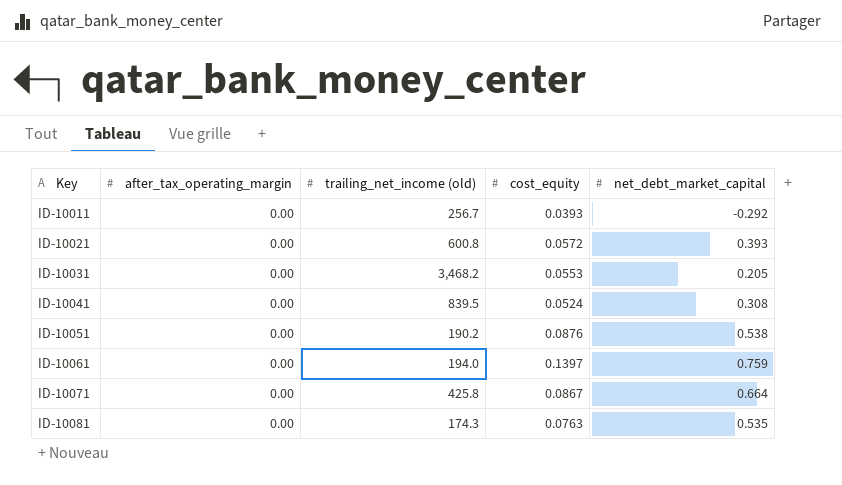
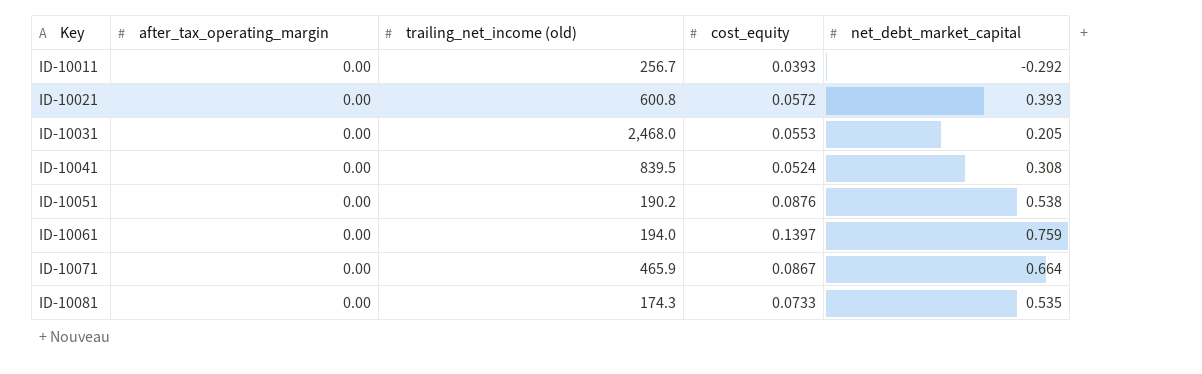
ID-10031 | trailing_net_income (old): 3,468.2 -> 2,468.0
ID-10071 | trailing_net_income (old): 425.8 -> 465.9
ID-10081 | cost_equity: 0.0763 -> 0.0733

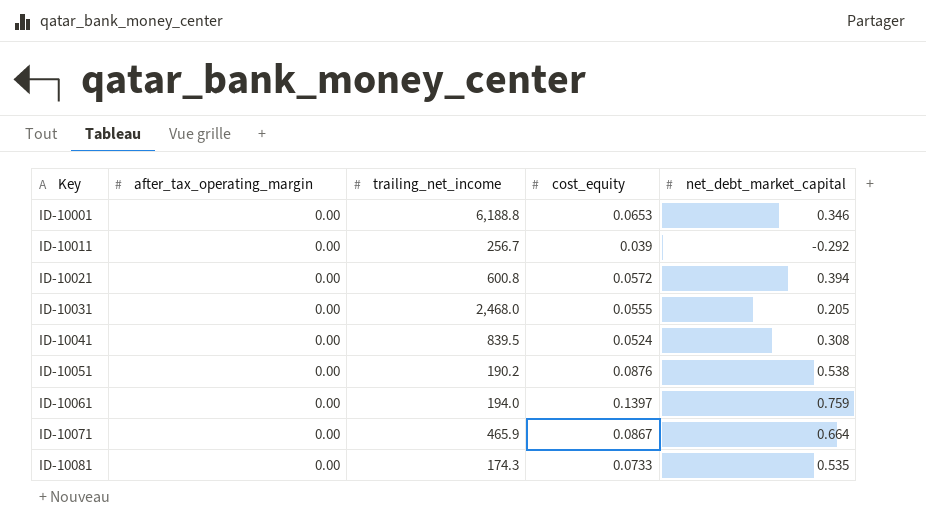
column name: trailing_net_income (old) -> trailing_net_income
row ID-10001: none -> 0.00 | 6,188.8 | 0.0653 | 0.346
ID-10011 | cost_equity: 0.0393 -> 0.039
ID-10021 | net_debt_market_capital: 0.393 -> 0.394
ID-10031 | cost_equity: 0.0553 -> 0.0555

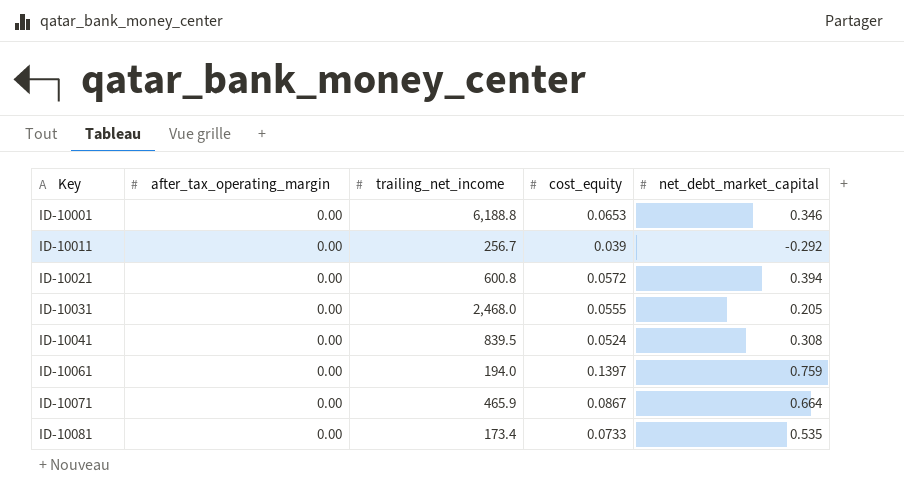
row ID-10051: 0.00 | 190.2 | 0.0876 | 0.538 -> none
ID-10081 | trailing_net_income: 174.3 -> 173.4

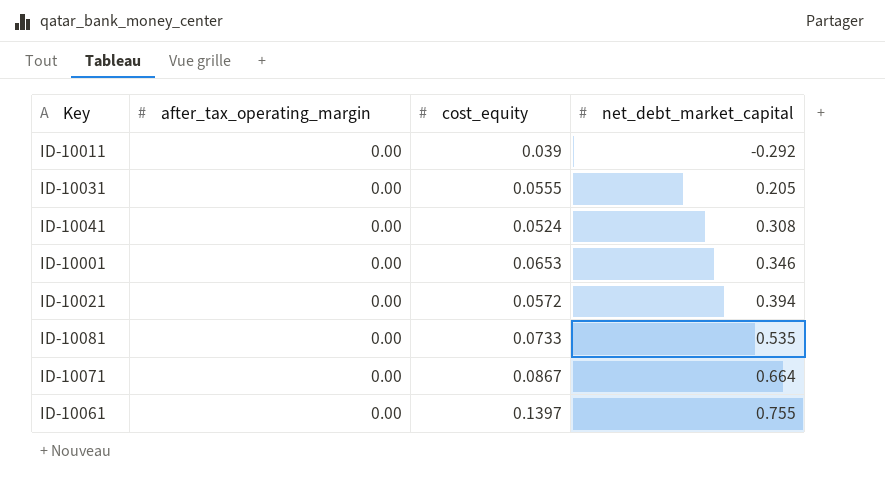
row order: Key ascending -> net_debt_market_capital ascending
column trailing_net_income | position: 3 -> none
ID-10061 | net_debt_market_capital: 0.759 -> 0.755

